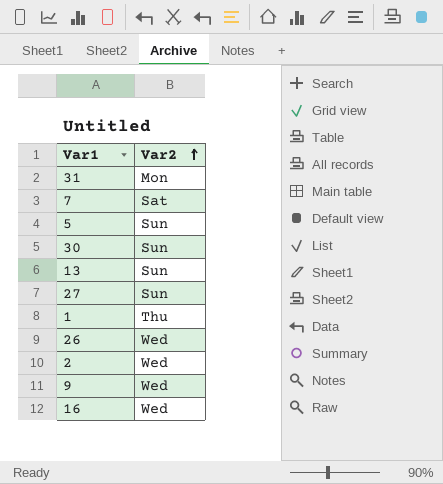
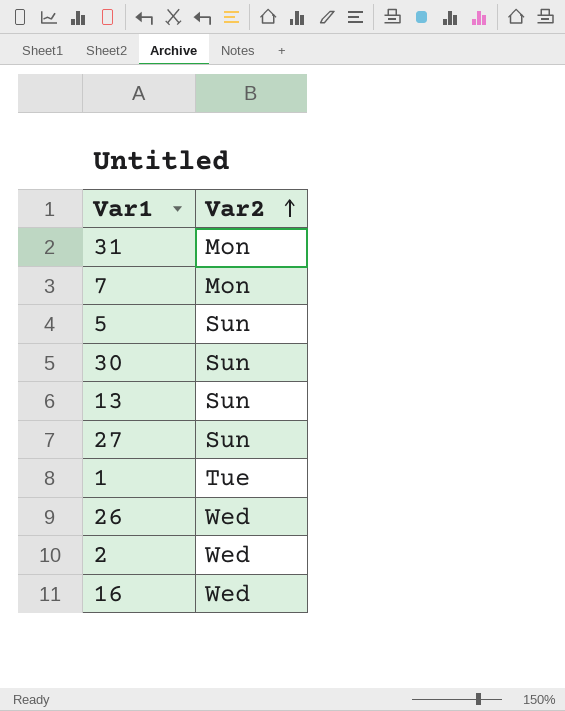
row 9: Wed -> none
7 | Var2: Sat -> Mon
1 | Var2: Thu -> Tue

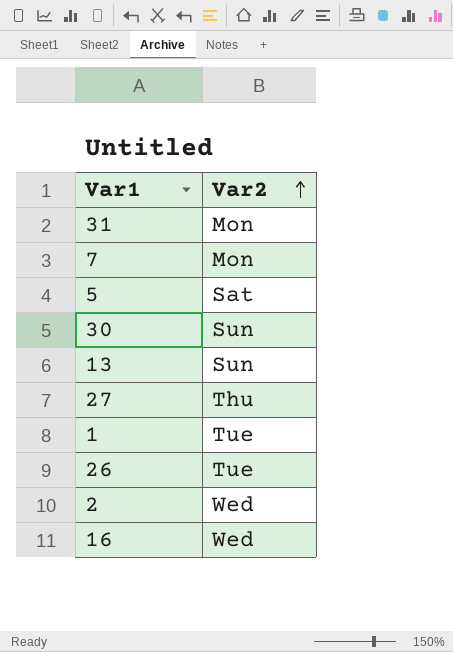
5 | Var2: Sun -> Sat
27 | Var2: Sun -> Thu
26 | Var2: Wed -> Tue

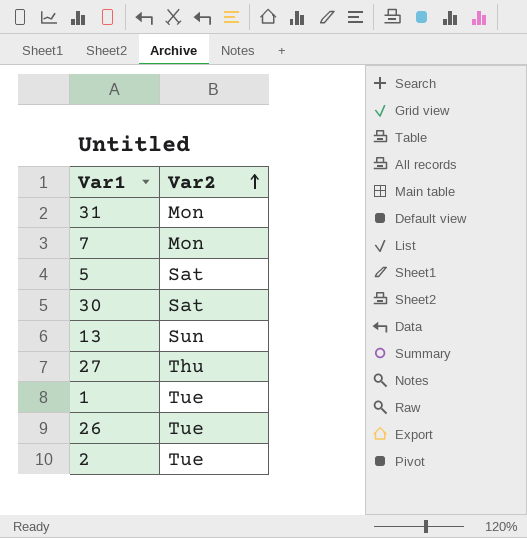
row 16: Wed -> none
30 | Var2: Sun -> Sat
2 | Var2: Wed -> Tue

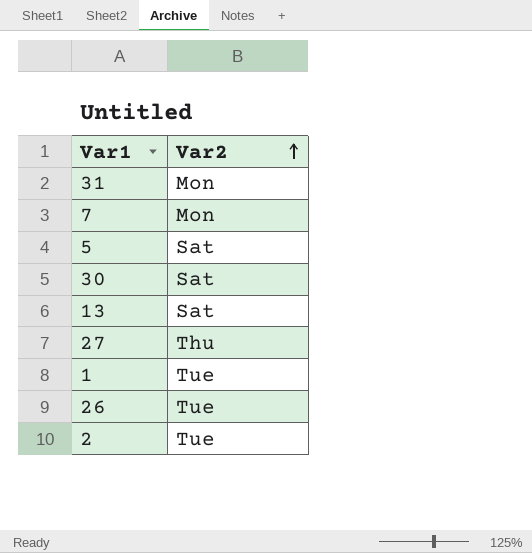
13 | Var2: Sun -> Sat

